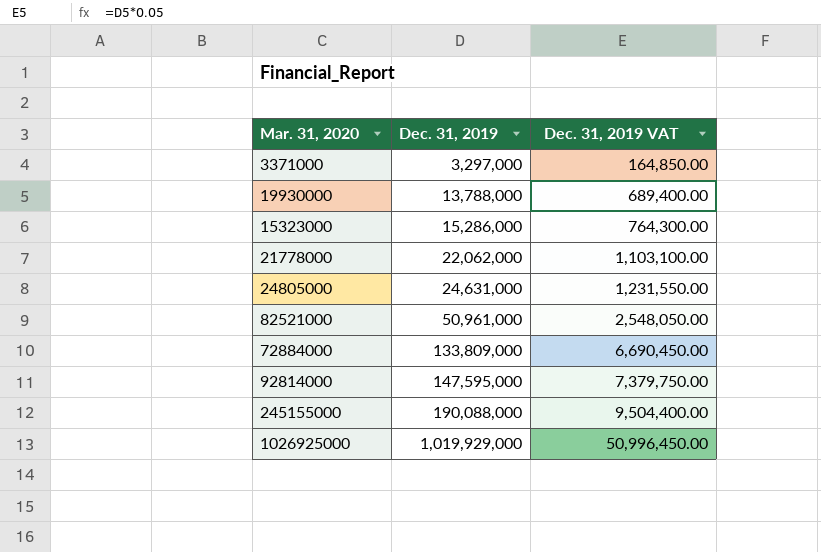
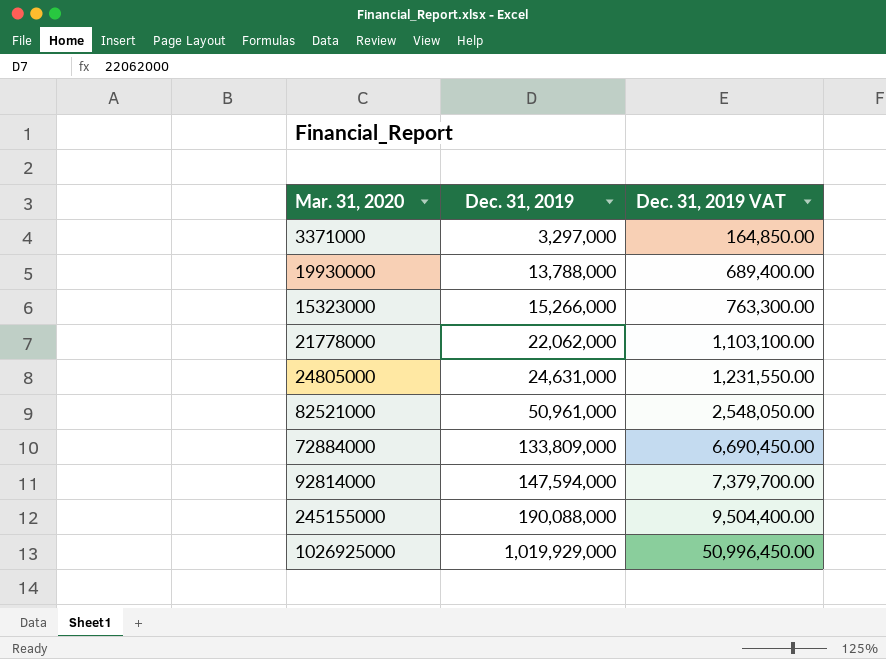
15323000 | Dec. 31, 2019: 15,286,000 -> 15,266,000
15323000 | Dec. 31, 2019 VAT: 764,300.00 -> 763,300.00
92814000 | Dec. 31, 2019: 147,595,000 -> 147,594,000
92814000 | Dec. 31, 2019 VAT: 7,379,750.00 -> 7,379,700.00

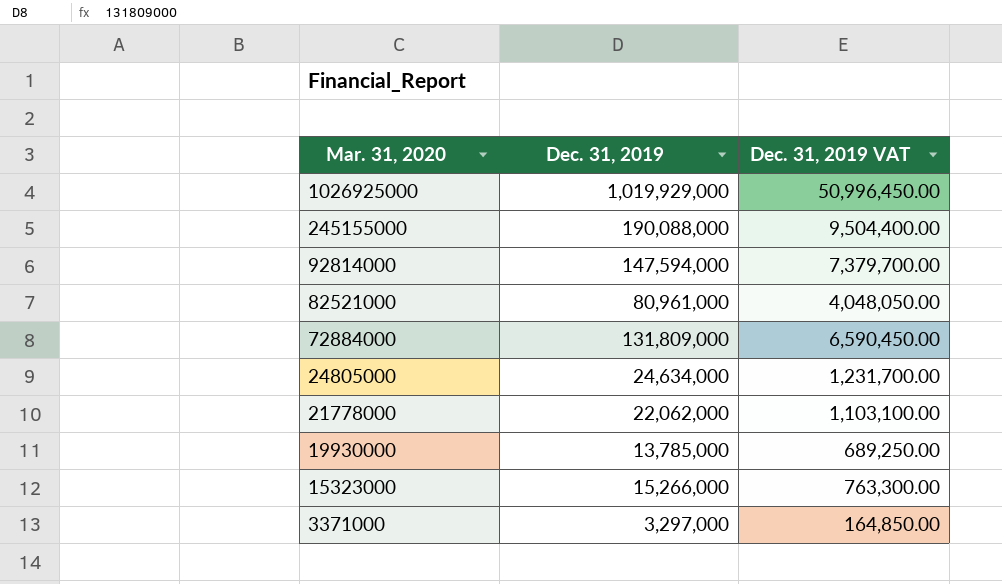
row order: Dec. 31, 2019 ascending -> Mar. 31, 2020 descending
82521000 | Dec. 31, 2019: 50,961,000 -> 80,961,000
82521000 | Dec. 31, 2019 VAT: 2,548,050.00 -> 4,048,050.00
72884000 | Dec. 31, 2019: 133,809,000 -> 131,809,000
72884000 | Dec. 31, 2019 VAT: 6,690,450.00 -> 6,590,450.00
24805000 | Dec. 31, 2019: 24,631,000 -> 24,634,000
24805000 | Dec. 31, 2019 VAT: 1,231,550.00 -> 1,231,700.00
19930000 | Dec. 31, 2019: 13,788,000 -> 13,785,000
19930000 | Dec. 31, 2019 VAT: 689,400.00 -> 689,250.00

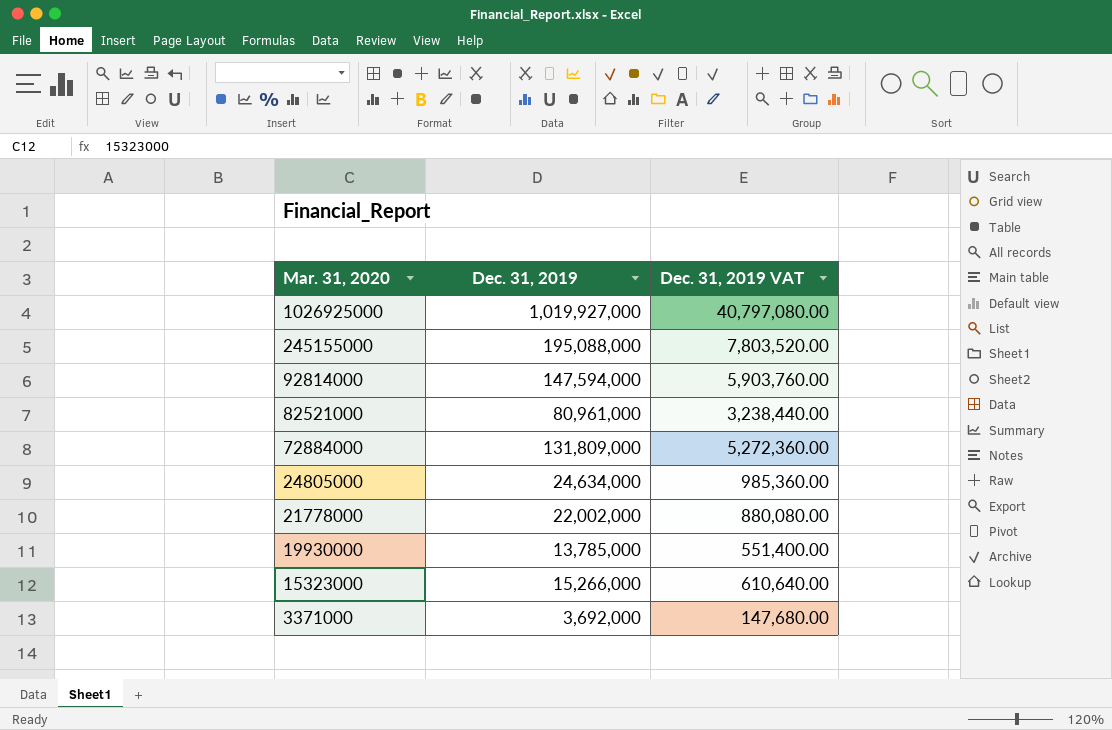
column Dec. 31, 2019 VAT | formula: [Dec. 31, 2019] * 0.05 -> [Dec. 31, 2019] * 0.04
1026925000 | Dec. 31, 2019: 1,019,929,000 -> 1,019,927,000
245155000 | Dec. 31, 2019: 190,088,000 -> 195,088,000
21778000 | Dec. 31, 2019: 22,062,000 -> 22,002,000
3371000 | Dec. 31, 2019: 3,297,000 -> 3,692,000

